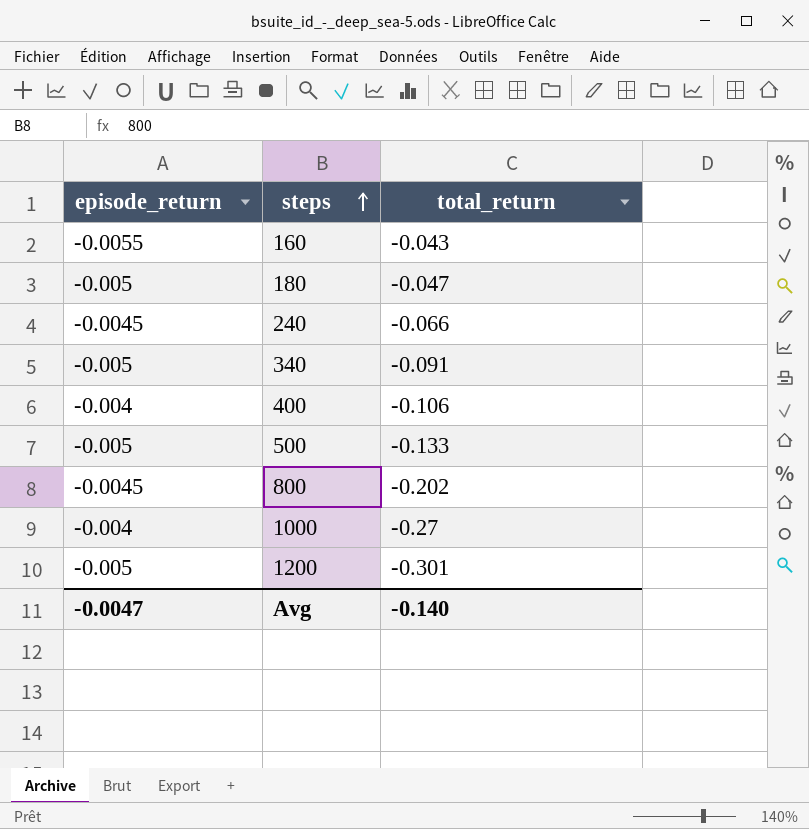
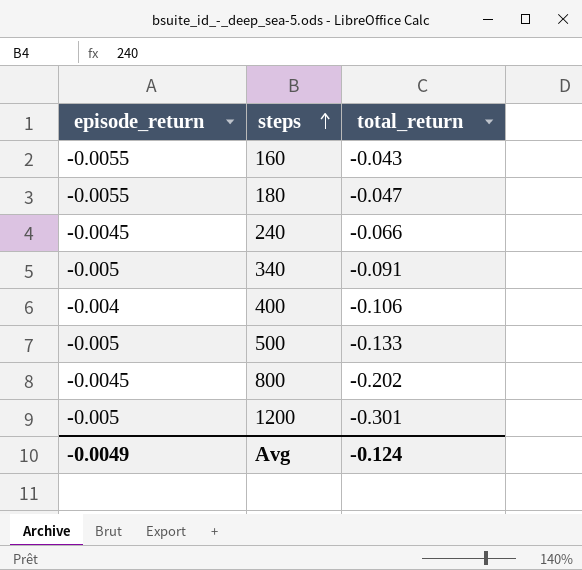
row 1000: -0.004 | -0.27 -> none
180 | episode_return: -0.005 -> -0.0055
Avg | episode_return: -0.0047 -> -0.0049
Avg | total_return: -0.140 -> -0.124

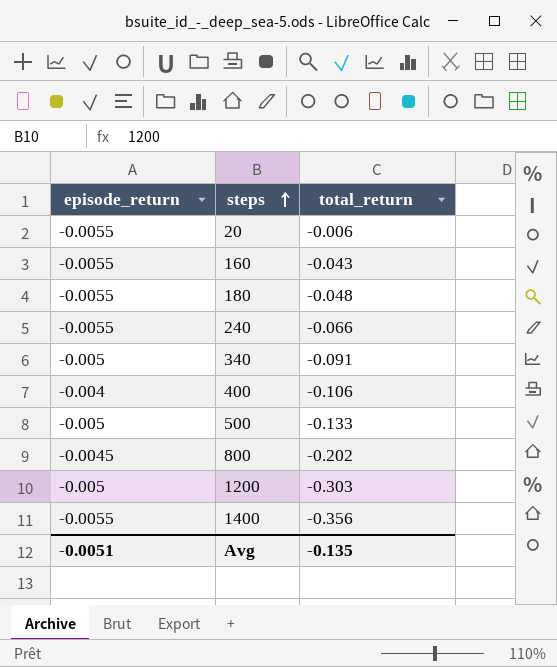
row 20: none -> -0.0055 | -0.006
180 | total_return: -0.047 -> -0.048
240 | episode_return: -0.0045 -> -0.0055
1200 | total_return: -0.301 -> -0.303
row 1400: none -> -0.0055 | -0.356
Avg | episode_return: -0.0049 -> -0.0051
Avg | total_return: -0.124 -> -0.135

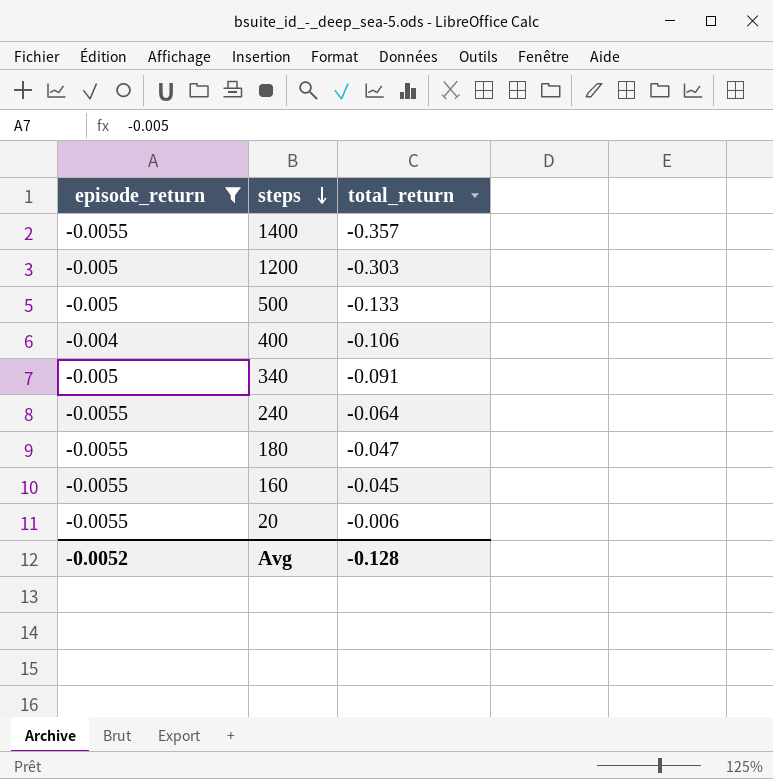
filter: none -> episode_return != -0.0045
row order: steps ascending -> steps descending
1400 | total_return: -0.356 -> -0.357
240 | total_return: -0.066 -> -0.064
180 | total_return: -0.048 -> -0.047
160 | total_return: -0.043 -> -0.045
Avg | episode_return: -0.0051 -> -0.0052
Avg | total_return: -0.135 -> -0.128

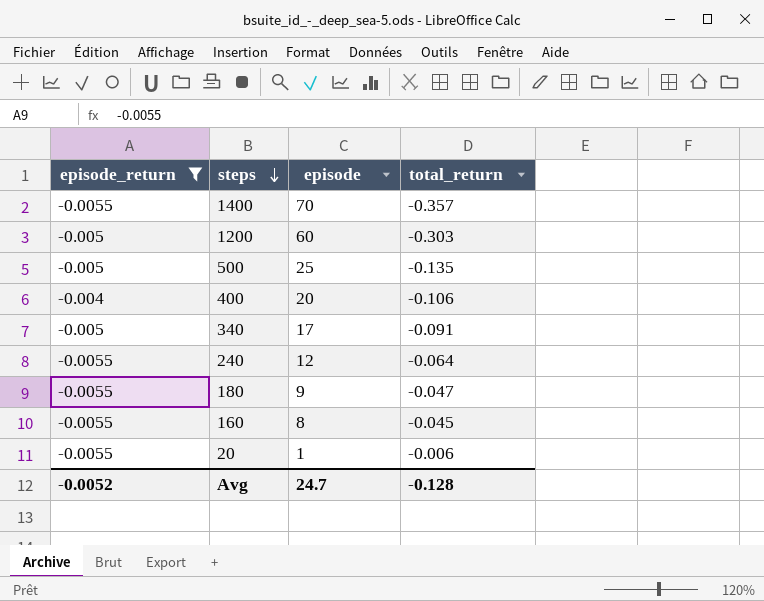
column episode | position: none -> 3
500 | total_return: -0.133 -> -0.135

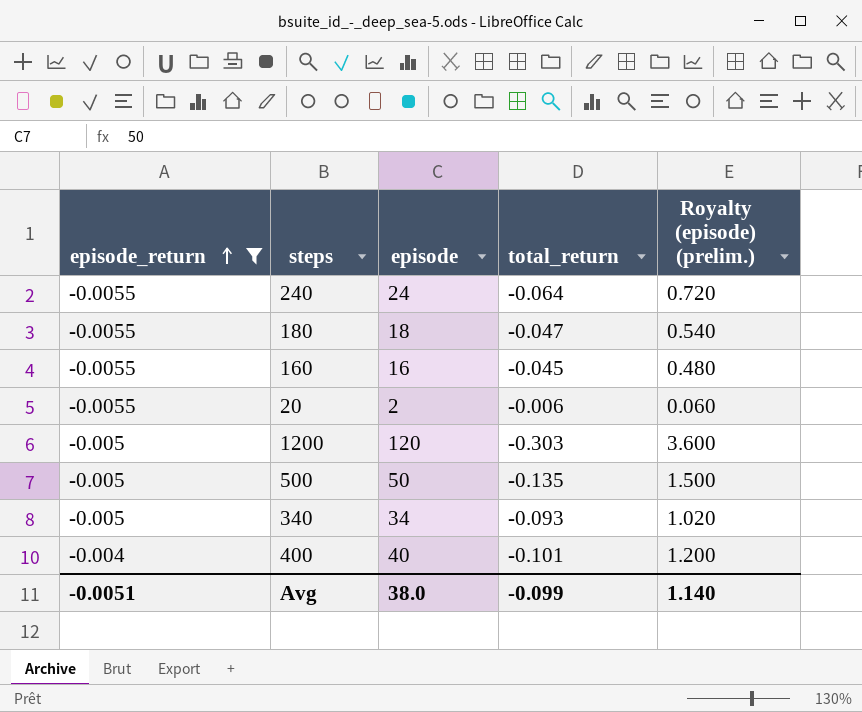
row order: steps descending -> episode_return ascending
column Royalty (episode) (prelim.) | formula: none -> [episode] * 0.03
row 1400: -0.0055 | 70 | -0.357 -> none
240 | episode: 12 -> 24
180 | episode: 9 -> 18
160 | episode: 8 -> 16
20 | episode: 1 -> 2
1200 | episode: 60 -> 120
500 | episode: 25 -> 50
340 | episode: 17 -> 34
340 | total_return: -0.091 -> -0.093
400 | episode: 20 -> 40
400 | total_return: -0.106 -> -0.101
Avg | episode_return: -0.0052 -> -0.0051
Avg | episode: 24.7 -> 38.0
Avg | total_return: -0.128 -> -0.099

